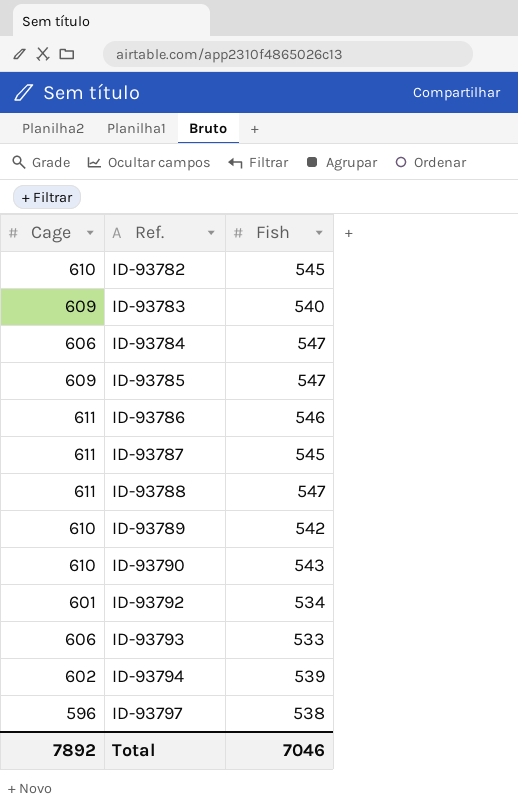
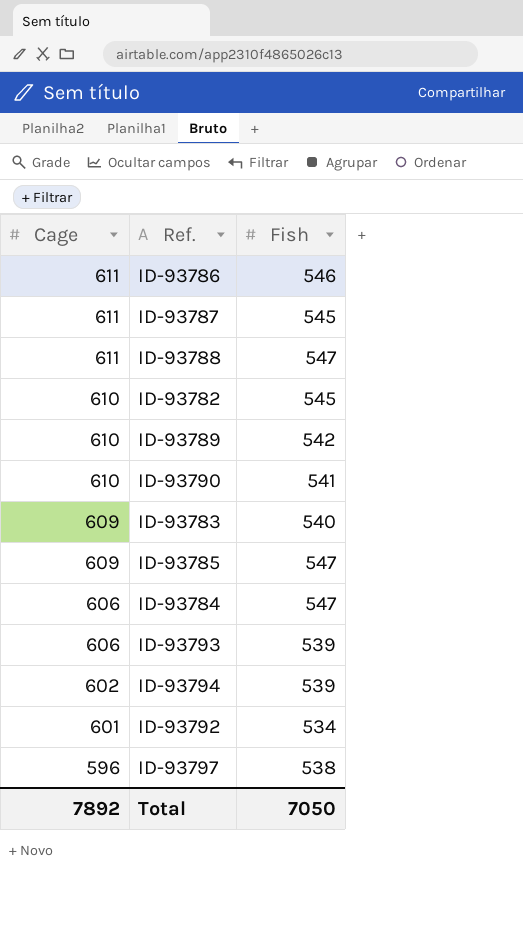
row order: Ref. ascending -> Cage descending
ID-93790 | Fish: 543 -> 541
ID-93793 | Fish: 533 -> 539
Total | Fish: 7046 -> 7050

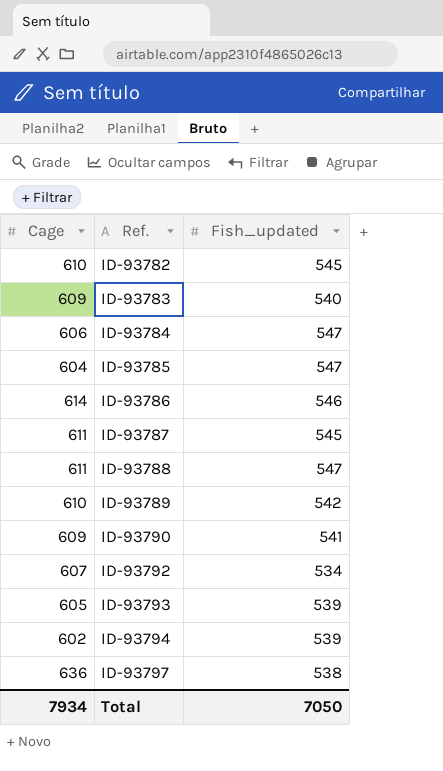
row order: Cage descending -> Ref. ascending
column name: Fish -> Fish_updated
ID-93785 | Cage: 609 -> 604
ID-93786 | Cage: 611 -> 614
ID-93790 | Cage: 610 -> 609
ID-93792 | Cage: 601 -> 607
ID-93793 | Cage: 606 -> 605
ID-93797 | Cage: 596 -> 636
Total | Cage: 7892 -> 7934

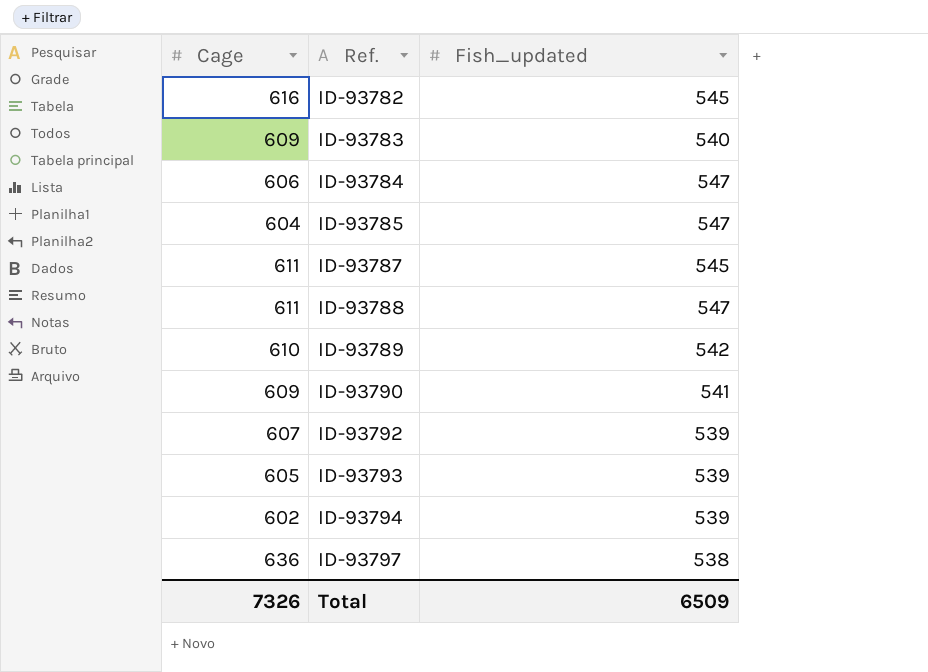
row ID-93786: 614 | 546 -> none
ID-93782 | Cage: 610 -> 616
ID-93792 | Fish_updated: 534 -> 539
Total | Cage: 7934 -> 7326
Total | Fish_updated: 7050 -> 6509

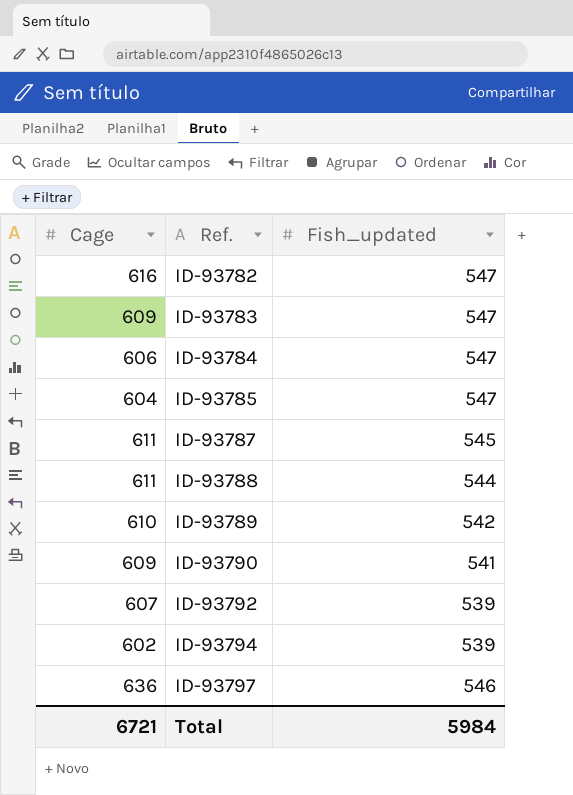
row ID-93793: 605 | 539 -> none
ID-93782 | Fish_updated: 545 -> 547
ID-93783 | Fish_updated: 540 -> 547
ID-93788 | Fish_updated: 547 -> 544
ID-93797 | Fish_updated: 538 -> 546
Total | Cage: 7326 -> 6721
Total | Fish_updated: 6509 -> 5984

